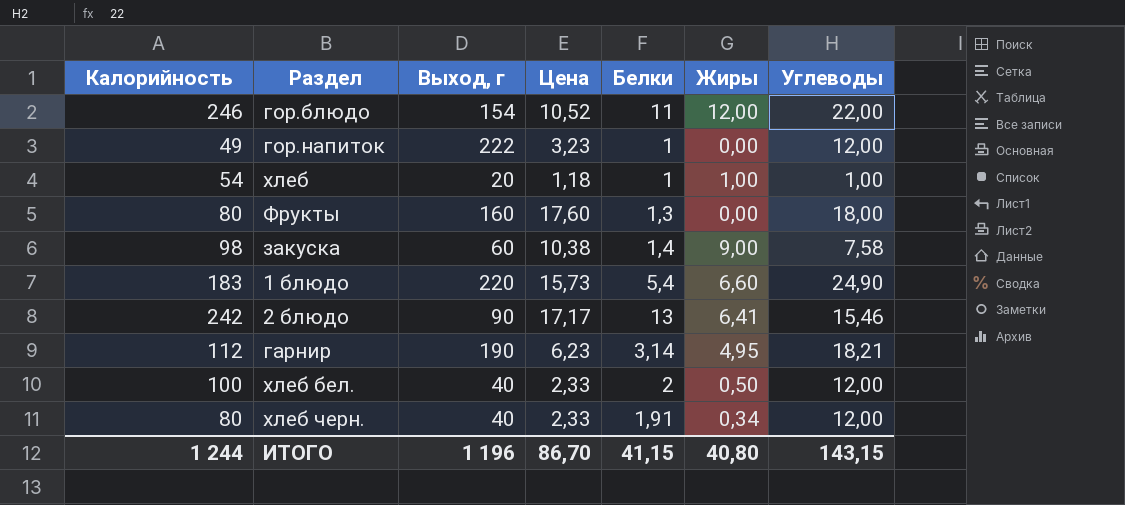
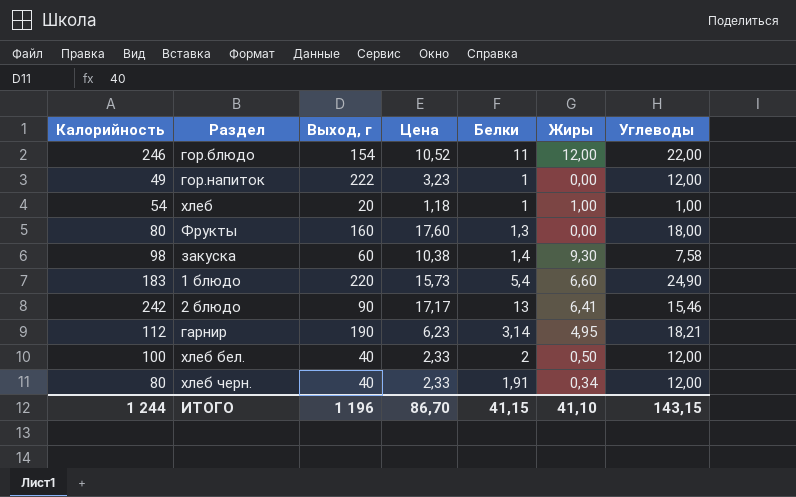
закуска | Жиры: 9,00 -> 9,30
ИТОГО | Жиры: 40,80 -> 41,10

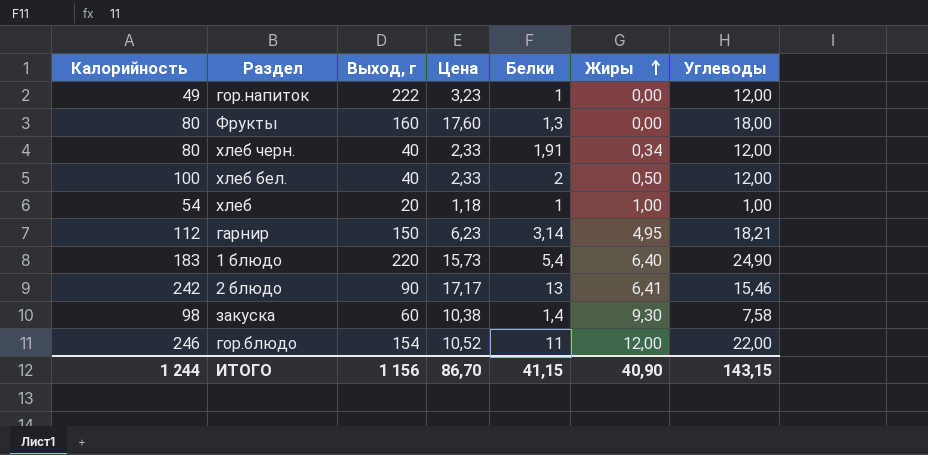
row order: none -> Жиры ascending
гарнир | Выход, г: 190 -> 150
1 блюдо | Жиры: 6,60 -> 6,40
ИТОГО | Выход, г: 1 196 -> 1 156
ИТОГО | Жиры: 41,10 -> 40,90

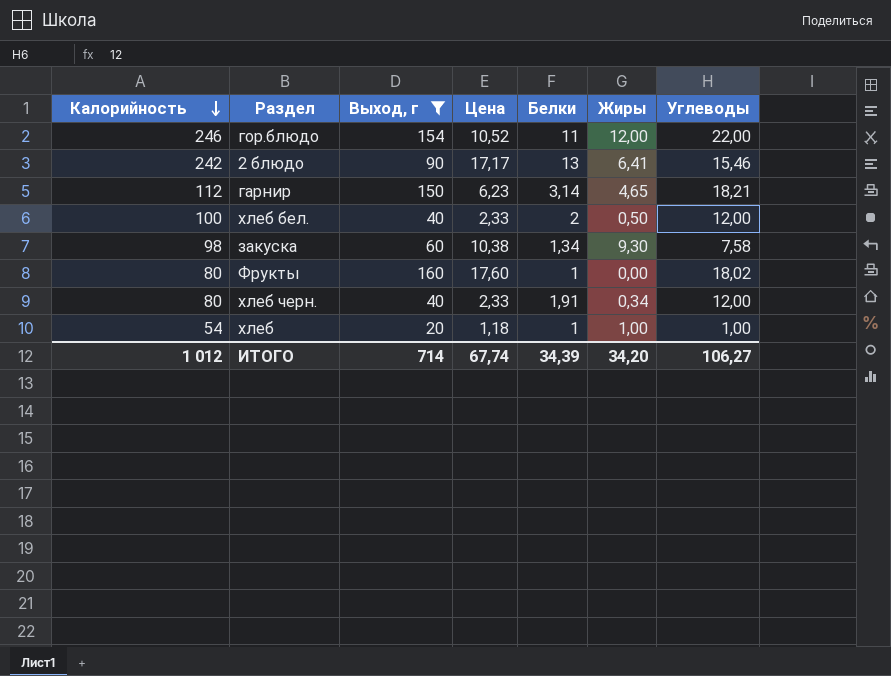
filter: none -> Выход, г <= 160
row order: Жиры ascending -> Калорийность descending
гарнир | Жиры: 4,95 -> 4,65
закуска | Белки: 1,4 -> 1,34
Фрукты | Белки: 1,3 -> 1
Фрукты | Углеводы: 18,00 -> 18,02
ИТОГО | Калорийность: 1 244 -> 1 012
ИТОГО | Выход, г: 1 156 -> 714
ИТОГО | Цена: 86,70 -> 67,74
ИТОГО | Белки: 41,15 -> 34,39
ИТОГО | Жиры: 40,90 -> 34,20
ИТОГО | Углеводы: 143,15 -> 106,27

